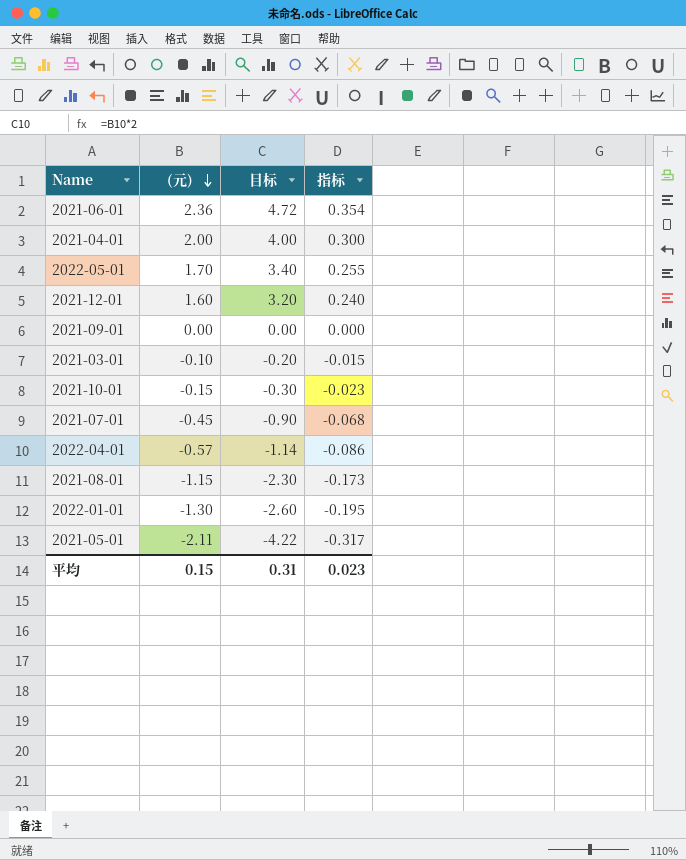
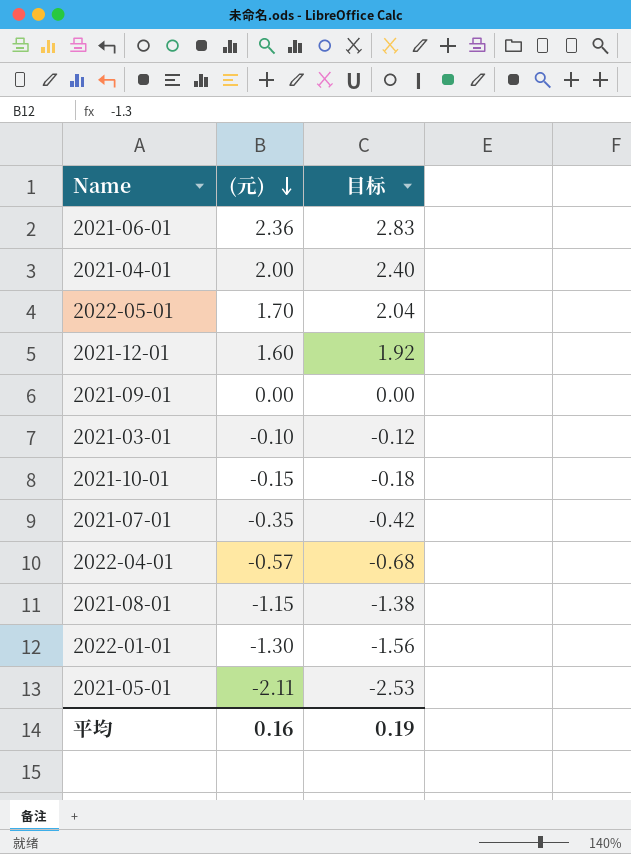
column 指标 | formula: [(元)] * 0.15 -> none
column 目标 | formula: [(元)] * 2 -> [(元)] * 1.2
2021-07-01 | (元): -0.45 -> -0.35
平均 | (元): 0.15 -> 0.16
平均 | 目标: 0.31 -> 0.19

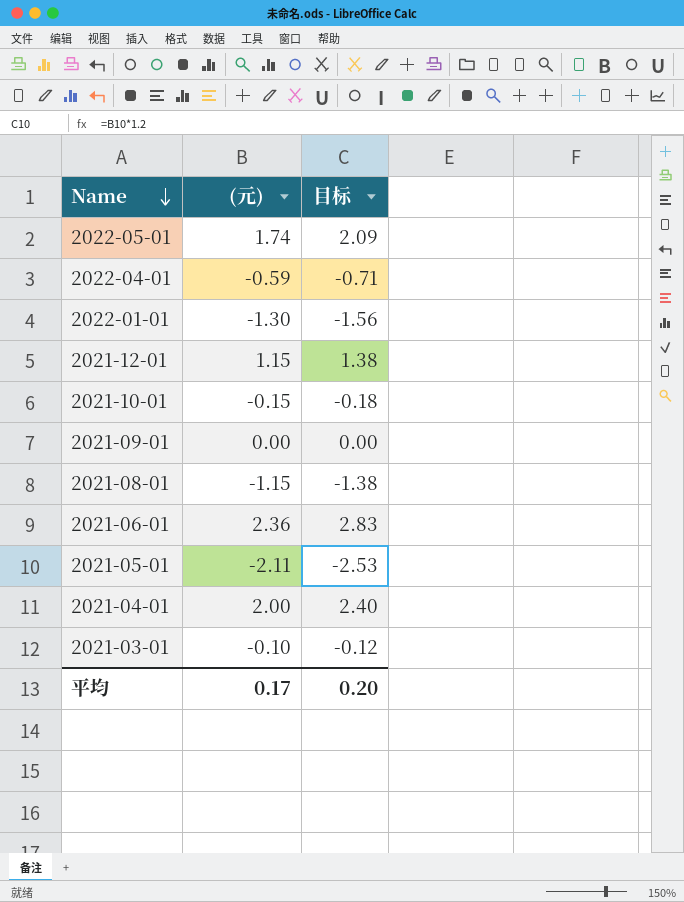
row order: (元) descending -> Name descending
row 2021-07-01: -0.35 | -0.42 -> none
2022-05-01 | (元): 1.70 -> 1.74
2022-05-01 | 目标: 2.04 -> 2.09
2022-04-01 | (元): -0.57 -> -0.59
2022-04-01 | 目标: -0.68 -> -0.71
2021-12-01 | (元): 1.60 -> 1.15
2021-12-01 | 目标: 1.92 -> 1.38
平均 | (元): 0.16 -> 0.17
平均 | 目标: 0.19 -> 0.20

